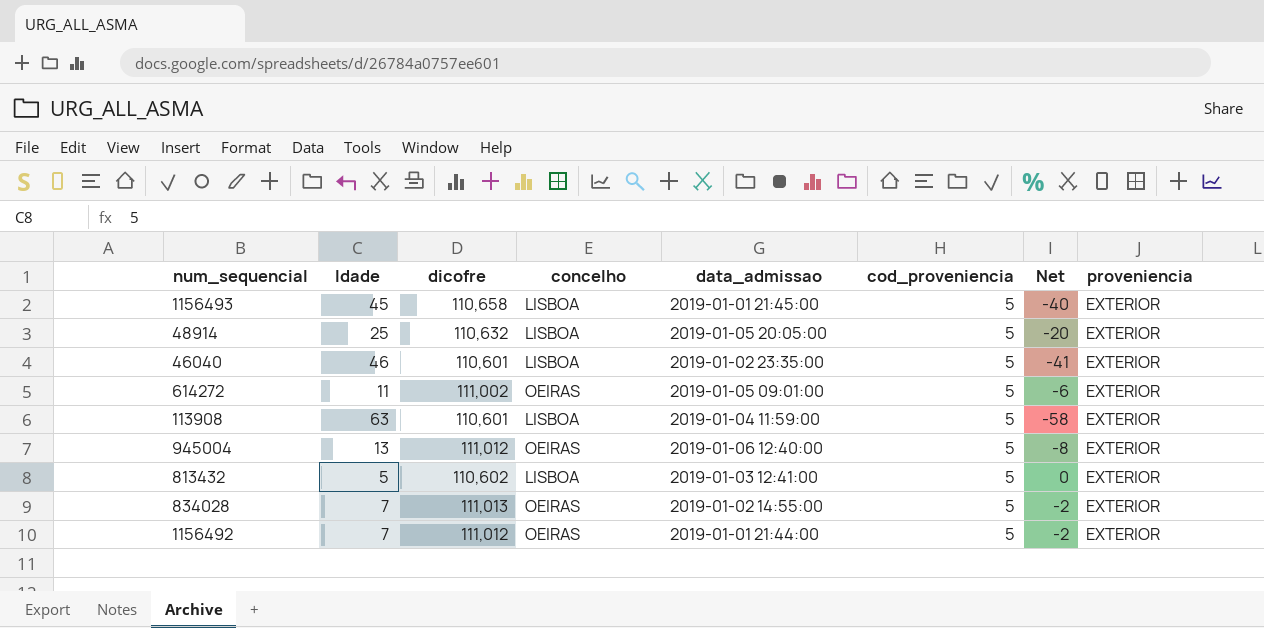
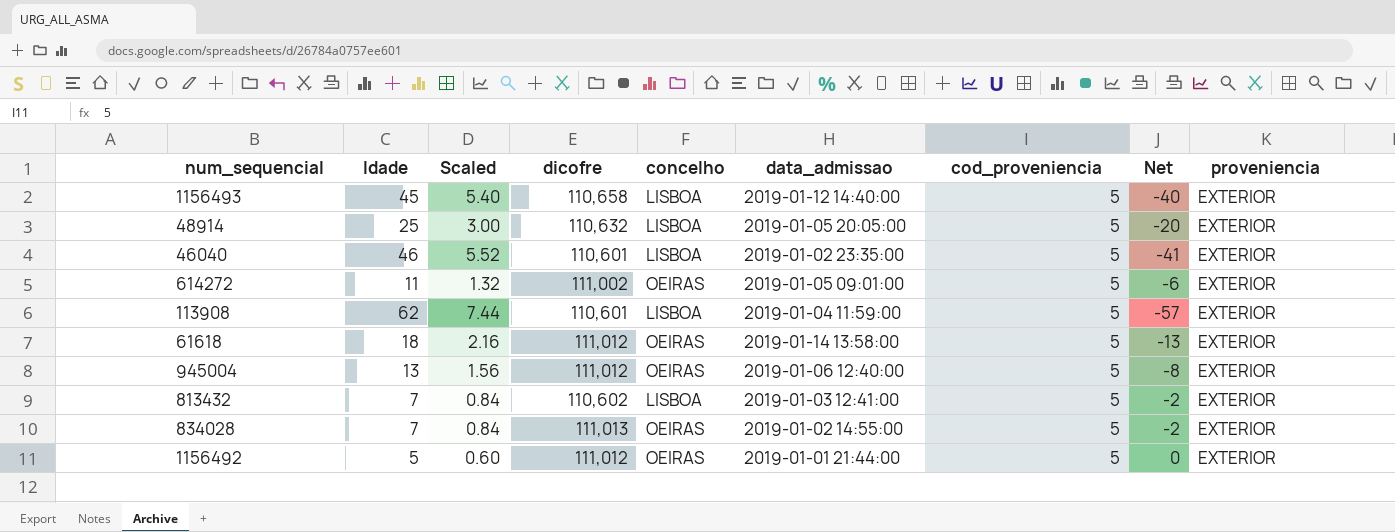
column Scaled | formula: none -> [Idade] * 0.12
1156493 | data_admissao: 2019-01-01 21:45:00 -> 2019-01-12 14:40:00
113908 | Idade: 63 -> 62
113908 | Net: -58 -> -57
row 61618: none -> 18 | 2.16 | 111,012 | OEIRAS | 2019-01-14 13:58:00 | 5 | -13 | EXTERIOR
813432 | Idade: 5 -> 7
813432 | Net: 0 -> -2
1156492 | Idade: 7 -> 5
1156492 | Net: -2 -> 0

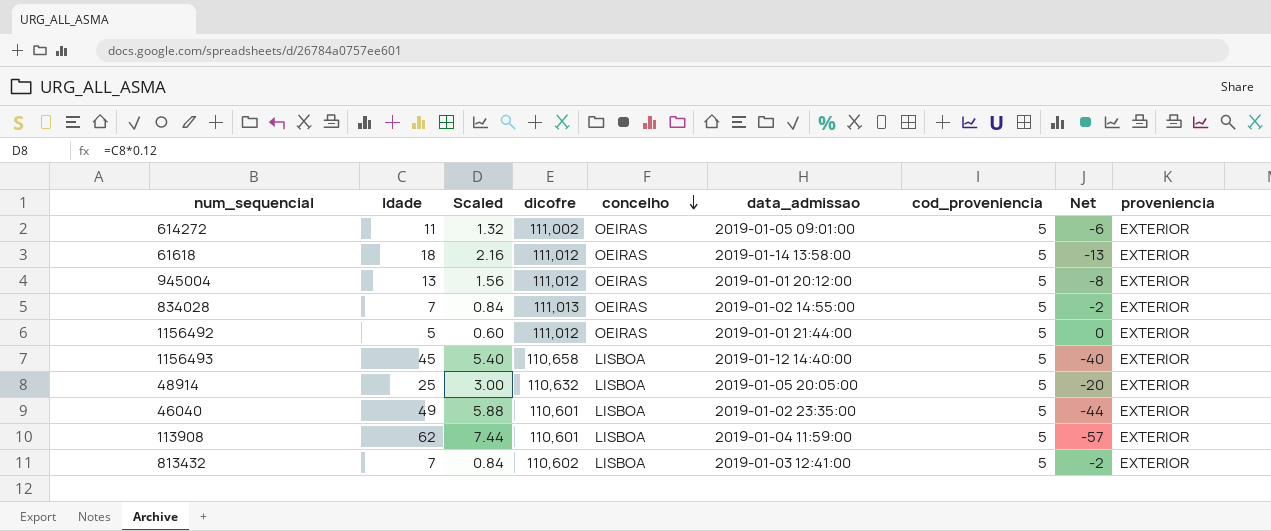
row order: none -> concelho descending
945004 | data_admissao: 2019-01-06 12:40:00 -> 2019-01-01 20:12:00
46040 | Idade: 46 -> 49
46040 | Scaled: 5.52 -> 5.88
46040 | Net: -41 -> -44

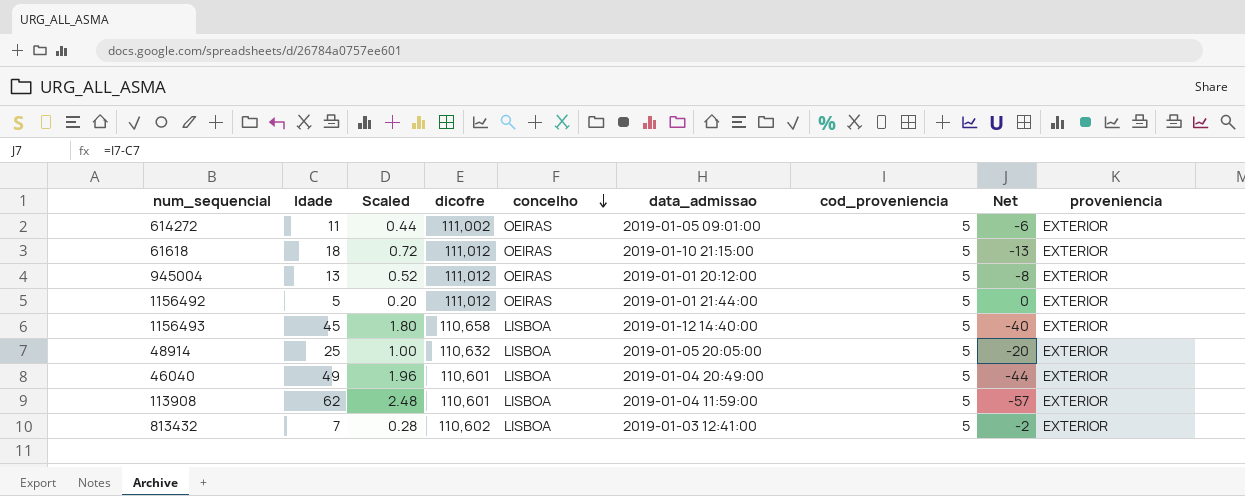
column Scaled | formula: [Idade] * 0.12 -> [Idade] * 0.04
row 834028: 7 | 0.84 | 111,013 | OEIRAS | 2019-01-02 14:55:00 | 5 | -2 | EXTERIOR -> none
61618 | data_admissao: 2019-01-14 13:58:00 -> 2019-01-10 21:15:00
46040 | data_admissao: 2019-01-02 23:35:00 -> 2019-01-04 20:49:00

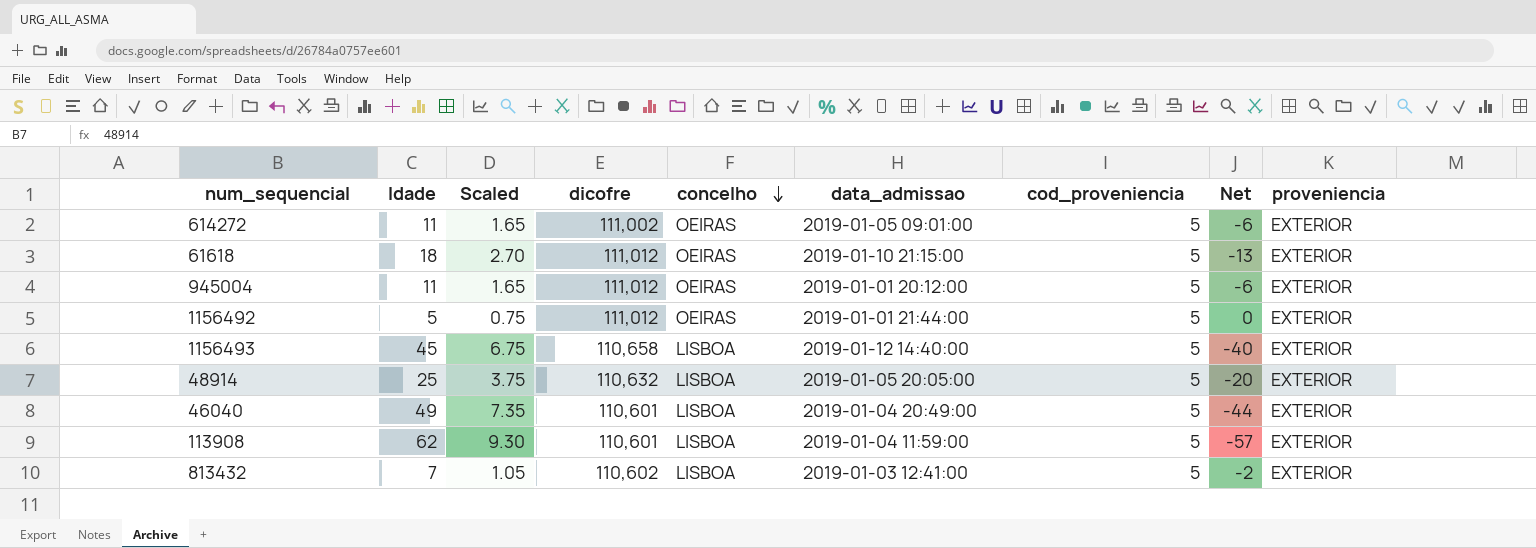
column Scaled | formula: [Idade] * 0.04 -> [Idade] * 0.15
945004 | Idade: 13 -> 11
945004 | Net: -8 -> -6

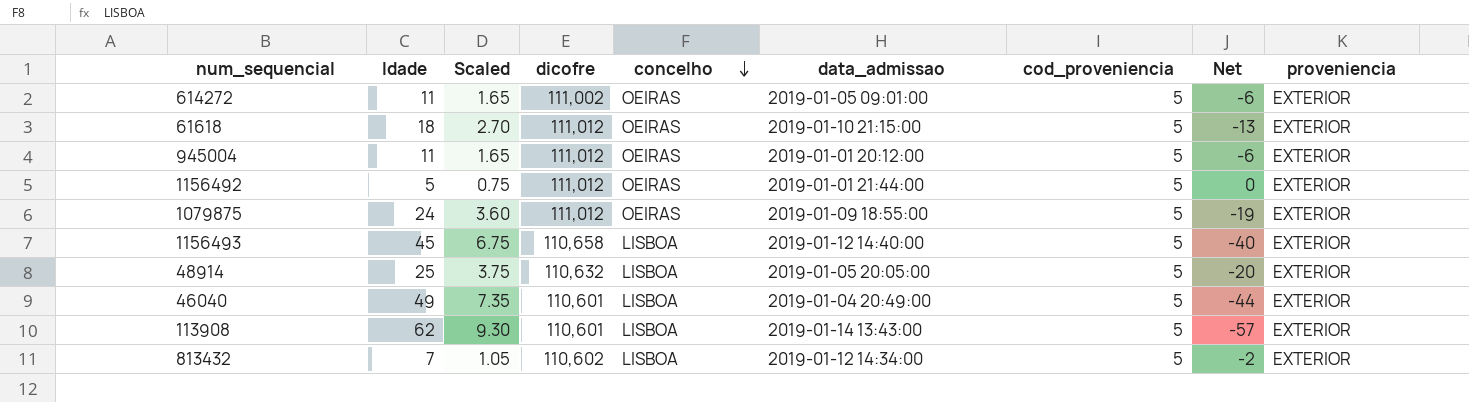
row 1079875: none -> 24 | 3.60 | 111,012 | OEIRAS | 2019-01-09 18:55:00 | 5 | -19 | EXTERIOR
113908 | data_admissao: 2019-01-04 11:59:00 -> 2019-01-14 13:43:00
813432 | data_admissao: 2019-01-03 12:41:00 -> 2019-01-12 14:34:00

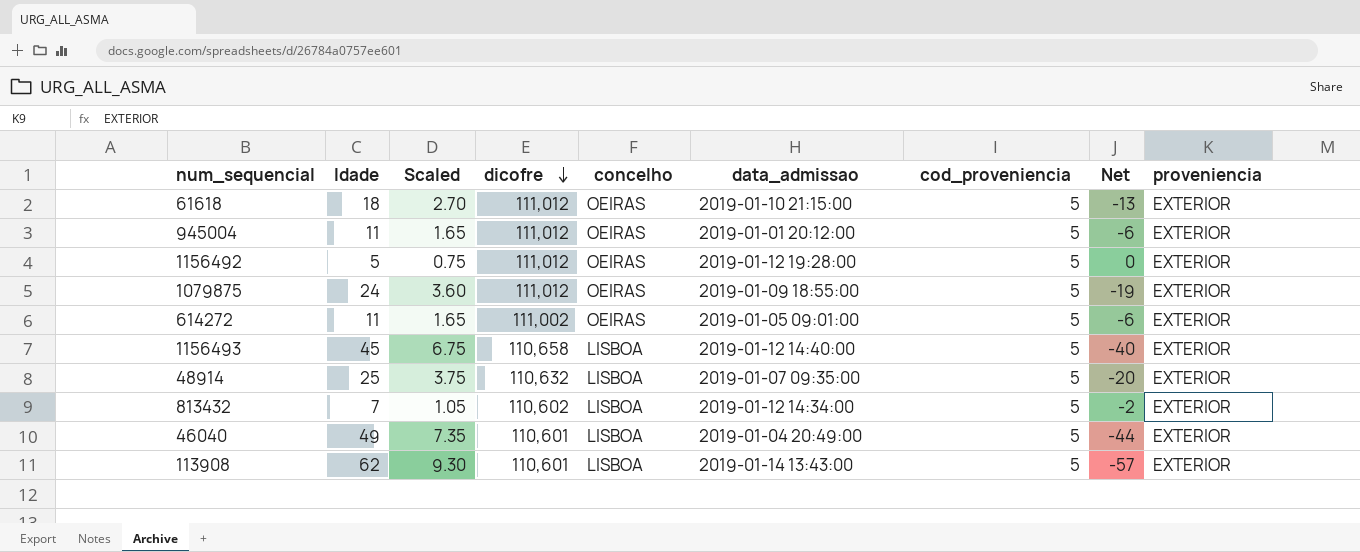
row order: concelho descending -> dicofre descending
1156492 | data_admissao: 2019-01-01 21:44:00 -> 2019-01-12 19:28:00
48914 | data_admissao: 2019-01-05 20:05:00 -> 2019-01-07 09:35:00

